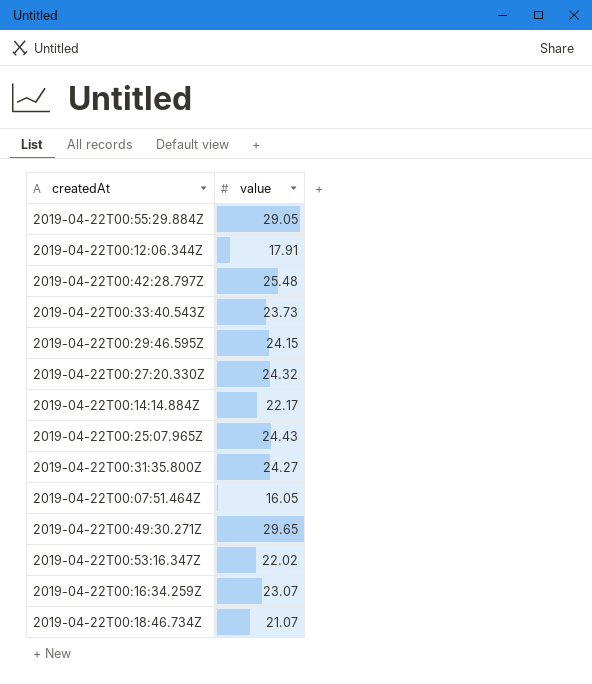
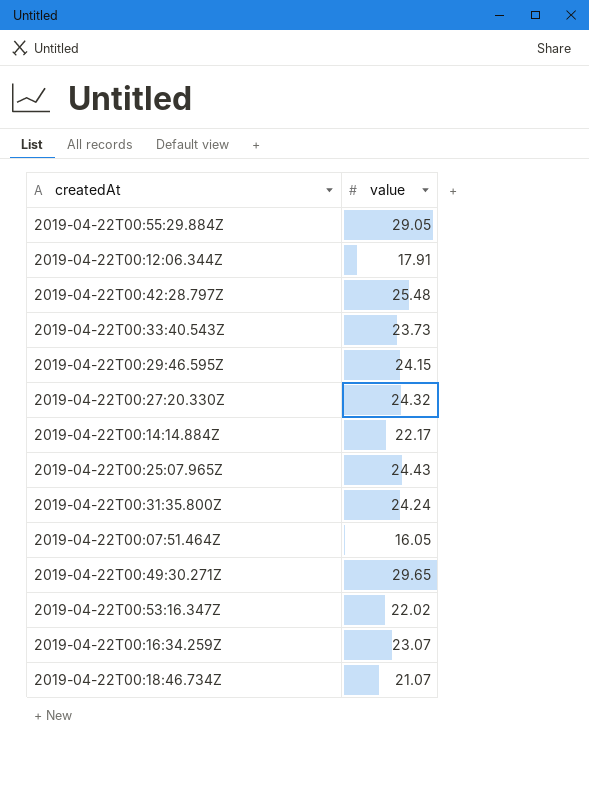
2019-04-22T00:31:35.800Z | value: 24.27 -> 24.24

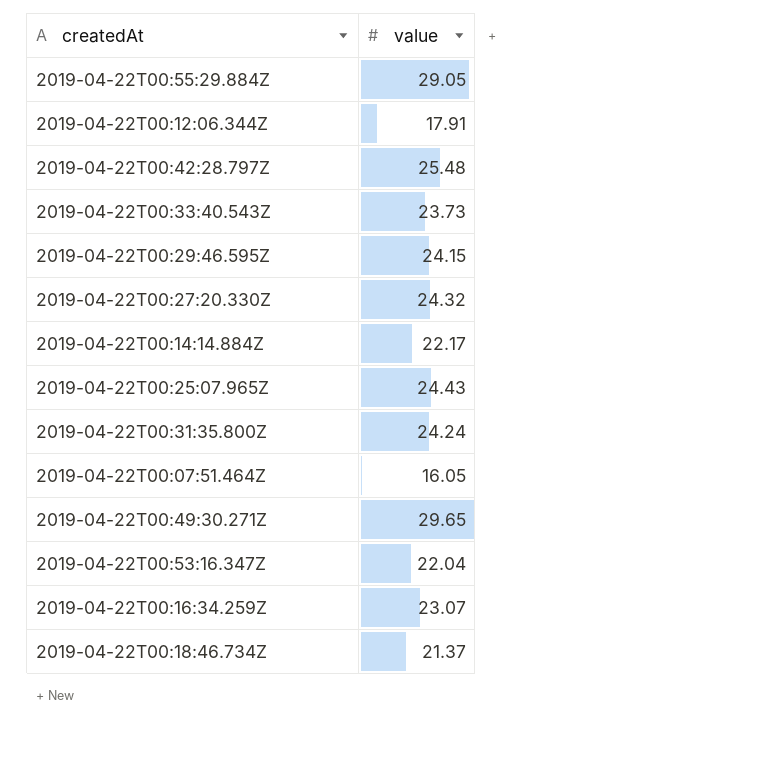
2019-04-22T00:53:16.347Z | value: 22.02 -> 22.04
2019-04-22T00:18:46.734Z | value: 21.07 -> 21.37

